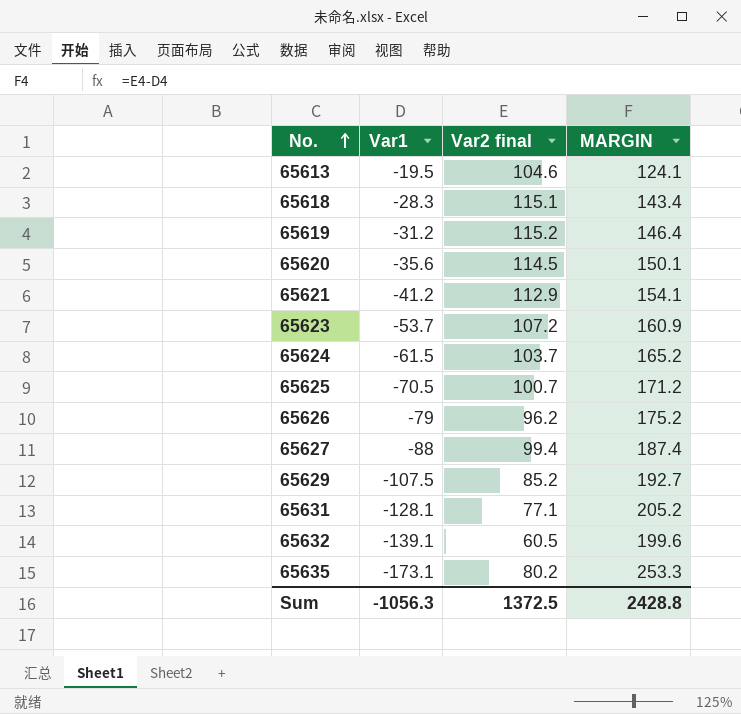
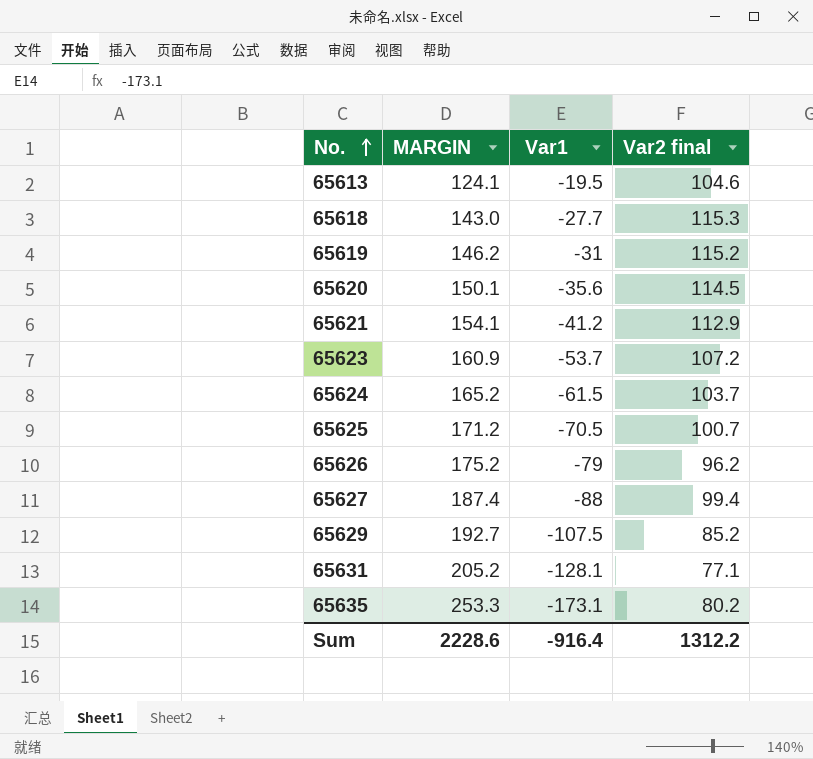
column MARGIN | position: 4 -> 2
row 65632: -139.1 | 60.5 | 199.6 -> none
65618 | MARGIN: 143.4 -> 143.0
65618 | Var1: -28.3 -> -27.7
65618 | Var2 final: 115.1 -> 115.3
65619 | MARGIN: 146.4 -> 146.2
65619 | Var1: -31.2 -> -31
Sum | MARGIN: 2428.8 -> 2228.6
Sum | Var1: -1056.3 -> -916.4
Sum | Var2 final: 1372.5 -> 1312.2

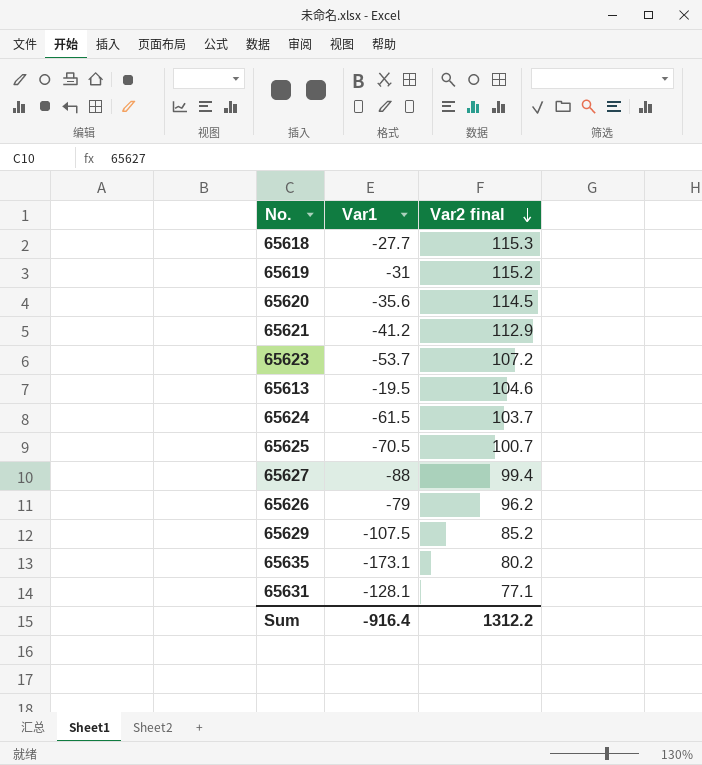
row order: No. ascending -> Var2 final descending
column MARGIN | formula: [Var2 final] - [Var1] -> none

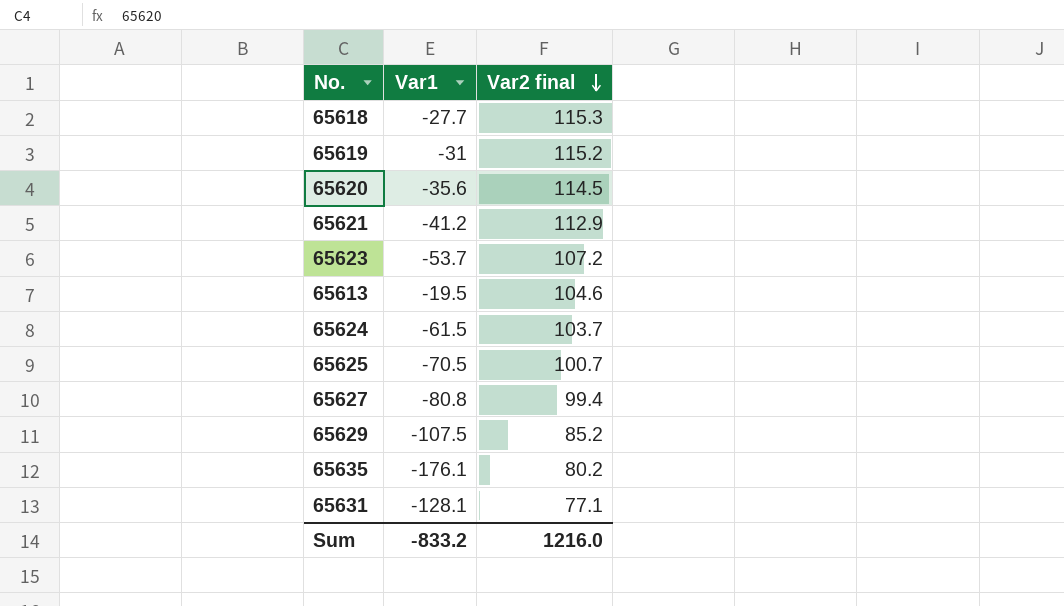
row 65626: -79 | 96.2 -> none
65627 | Var1: -88 -> -80.8
65635 | Var1: -173.1 -> -176.1
Sum | Var1: -916.4 -> -833.2
Sum | Var2 final: 1312.2 -> 1216.0

